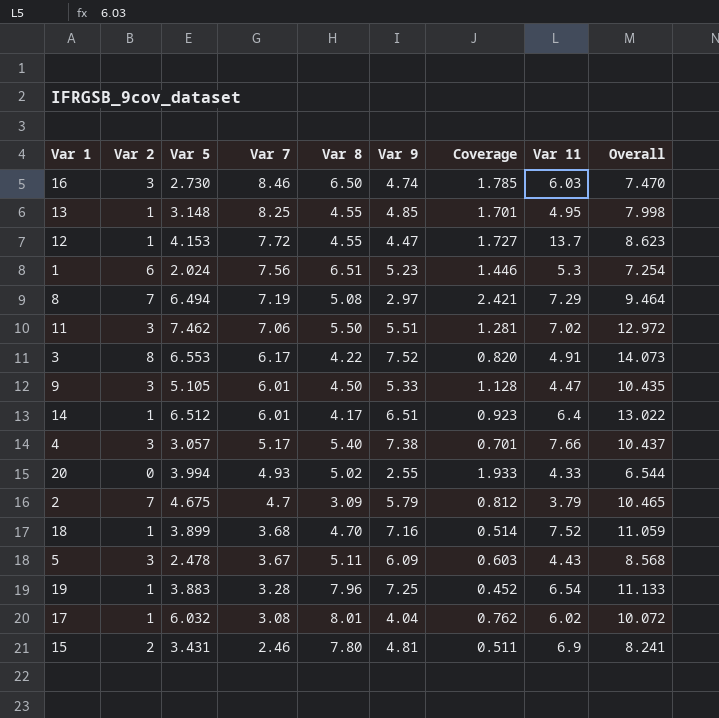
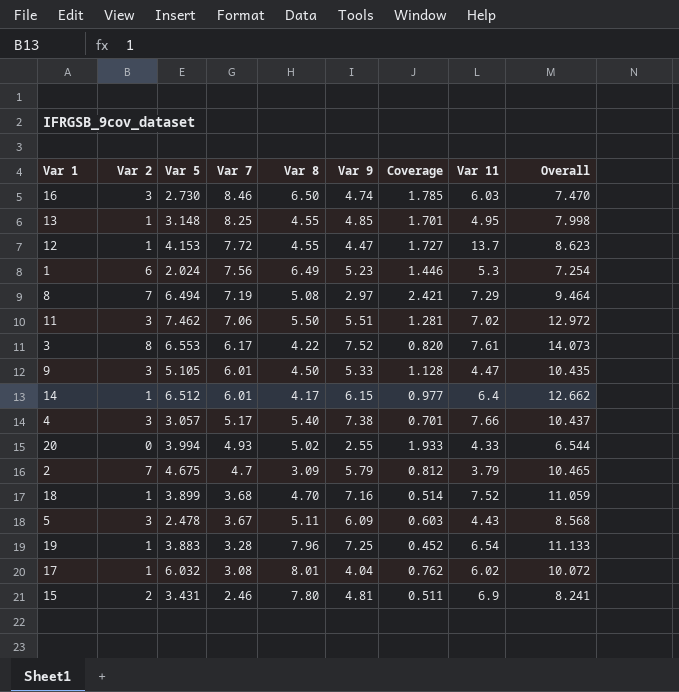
1 | Var 8: 6.51 -> 6.49
3 | Var 11: 4.91 -> 7.61
14 | Var 9: 6.51 -> 6.15
14 | Coverage: 0.923 -> 0.977
14 | Overall: 13.022 -> 12.662

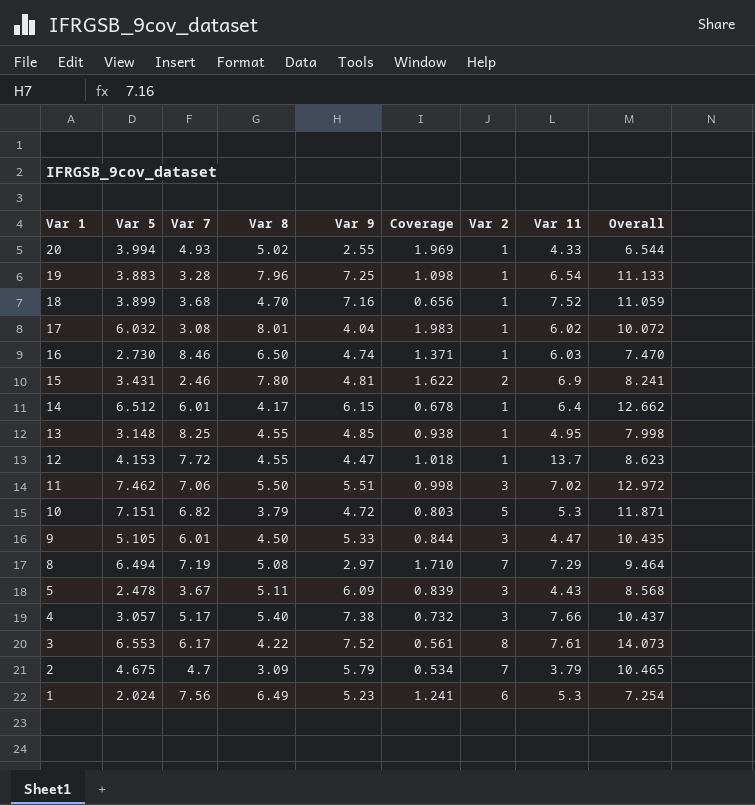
row order: Var 7 descending -> Var 1 descending
column Coverage | formula: [Var 7] / [Var 9] -> [Var 8] / [Var 9]
column Var 2 | position: 2 -> 7
20 | Var 2: 0 -> 1
16 | Var 2: 3 -> 1
row 10: none -> 7.151 | 6.82 | 3.79 | 4.72 | 0.803 | 5 | 5.3 | 11.871

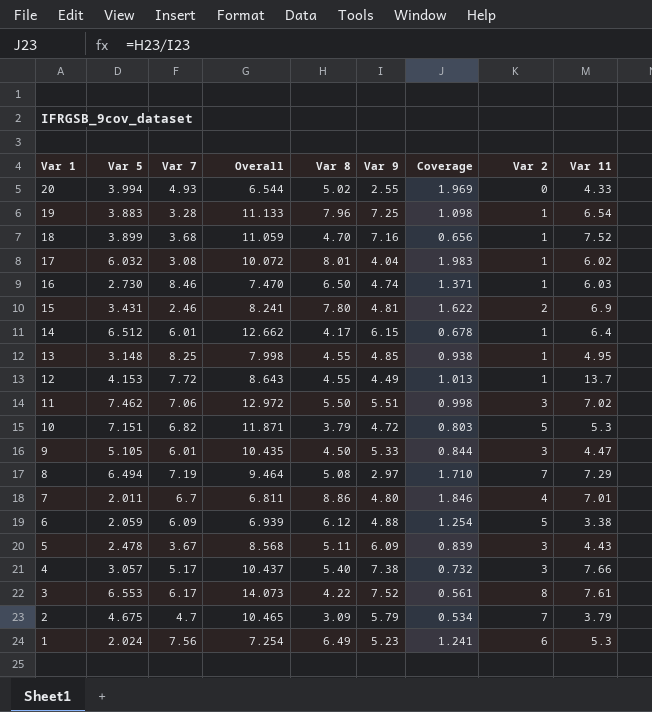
column Overall | position: 9 -> 4
20 | Var 2: 1 -> 0
12 | Overall: 8.623 -> 8.643
12 | Var 9: 4.47 -> 4.49
12 | Coverage: 1.018 -> 1.013
row 7: none -> 2.011 | 6.7 | 6.811 | 8.86 | 4.80 | 1.846 | 4 | 7.01
row 6: none -> 2.059 | 6.09 | 6.939 | 6.12 | 4.88 | 1.254 | 5 | 3.38

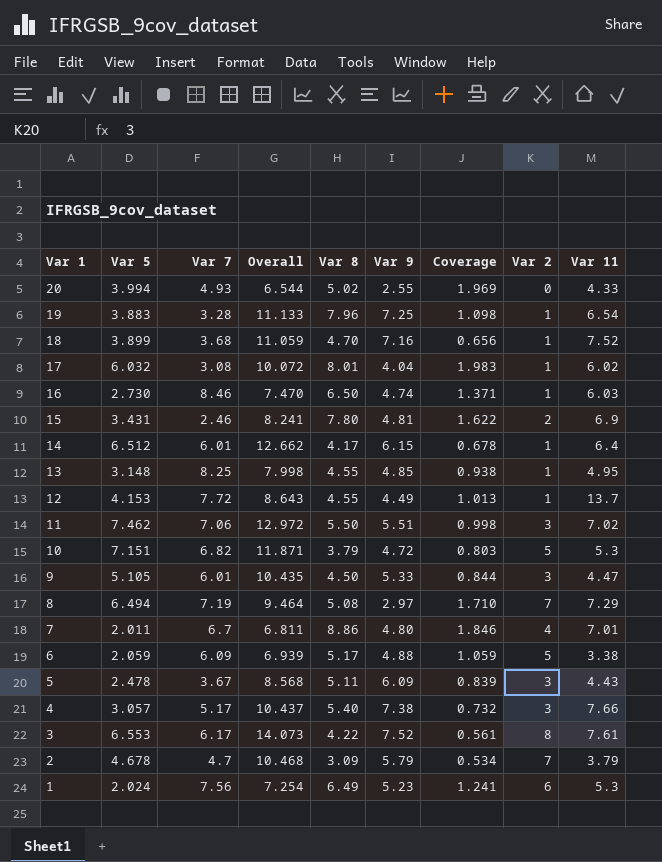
6 | Var 8: 6.12 -> 5.17
6 | Coverage: 1.254 -> 1.059
2 | Var 5: 4.675 -> 4.678
2 | Overall: 10.465 -> 10.468

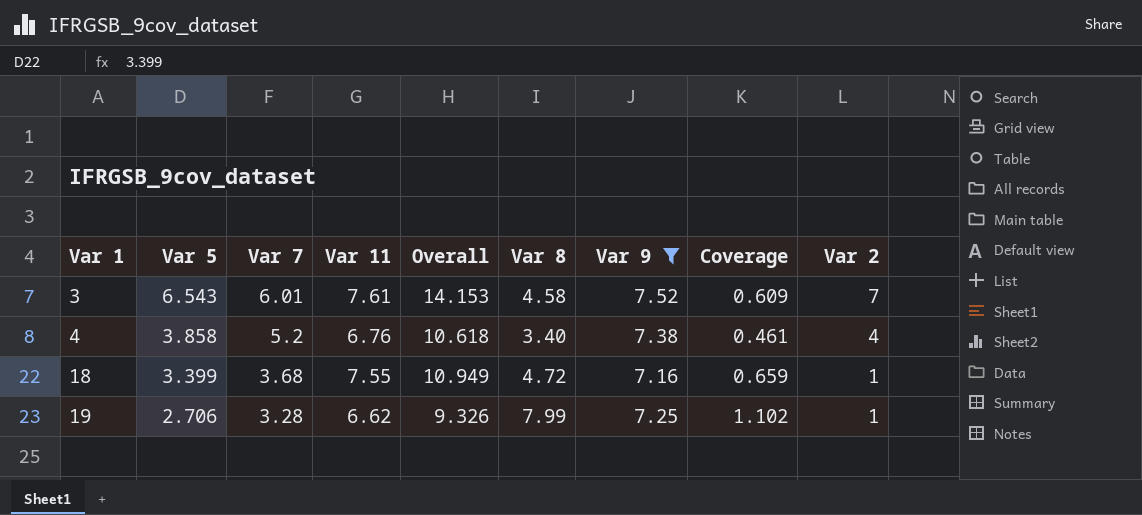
filter: none -> Var 9 >= 7.16
row order: Var 1 descending -> Var 1 ascending
column Var 11 | position: 9 -> 4
column Overall | formula: [Var 5] + [Var 9] -> [Var 5] + [Var 11]
3 | Var 5: 6.553 -> 6.543
3 | Var 7: 6.17 -> 6.01
3 | Var 8: 4.22 -> 4.58
3 | Coverage: 0.561 -> 0.609
3 | Var 2: 8 -> 7
4 | Var 5: 3.057 -> 3.858
4 | Var 7: 5.17 -> 5.2
4 | Var 11: 7.66 -> 6.76
4 | Var 8: 5.40 -> 3.40
4 | Coverage: 0.732 -> 0.461
4 | Var 2: 3 -> 4
18 | Var 5: 3.899 -> 3.399
18 | Var 11: 7.52 -> 7.55
18 | Var 8: 4.70 -> 4.72
18 | Coverage: 0.656 -> 0.659
19 | Var 5: 3.883 -> 2.706
19 | Var 11: 6.54 -> 6.62
19 | Var 8: 7.96 -> 7.99
19 | Coverage: 1.098 -> 1.102

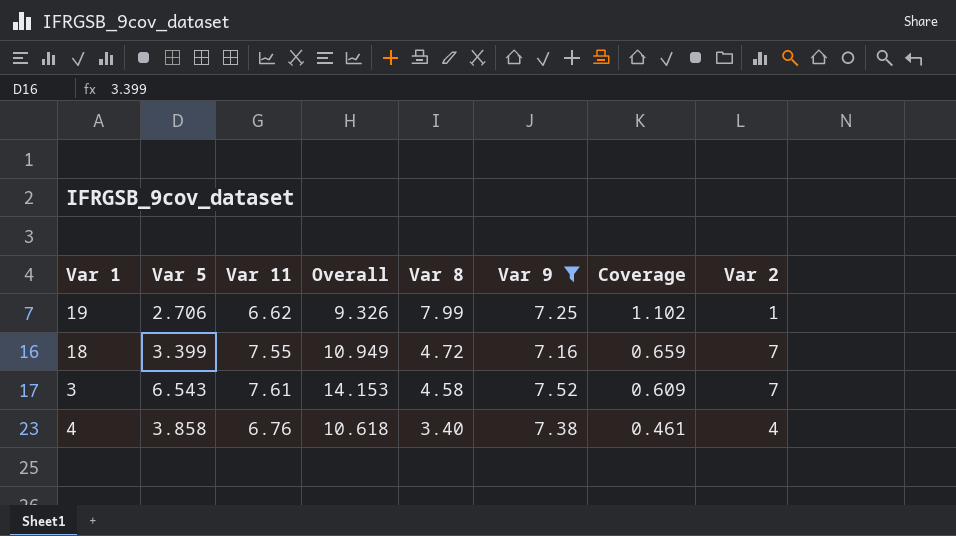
row order: Var 1 ascending -> Var 8 descending
column Var 7 | position: 3 -> none
18 | Var 2: 1 -> 7

